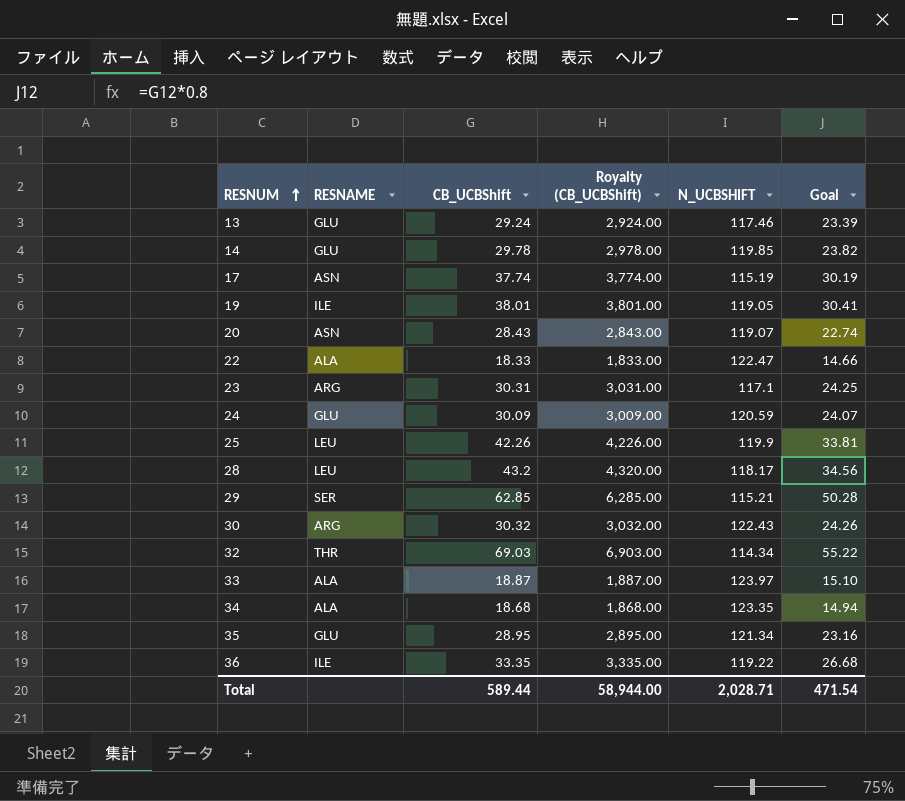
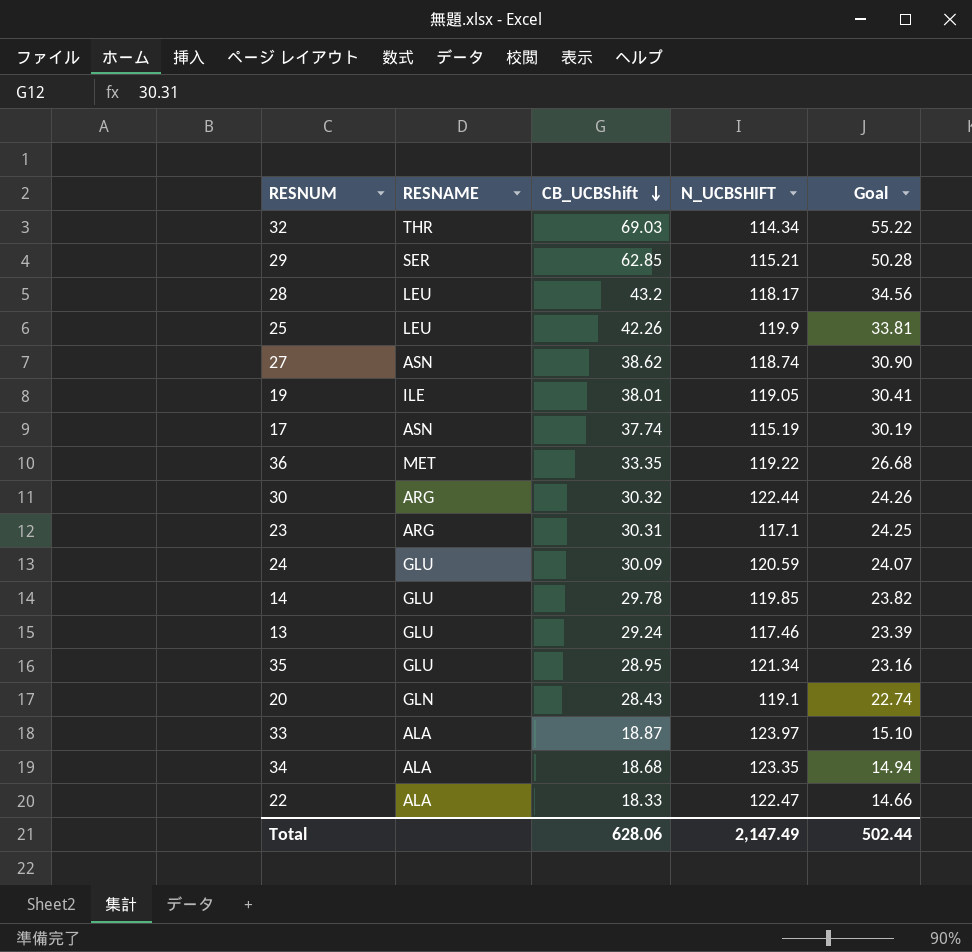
row order: RESNUM ascending -> CB_UCBShift descending
column Royalty (CB_UCBShift) | formula: [CB_UCBShift] * 100 -> none
row 27: none -> ASN | 38.62 | 118.74 | 30.90
36 | RESNAME: ILE -> MET
30 | N_UCBSHIFT: 122.43 -> 122.44
20 | RESNAME: ASN -> GLN
20 | N_UCBSHIFT: 119.07 -> 119.1
Total | CB_UCBShift: 589.44 -> 628.06
Total | N_UCBSHIFT: 2,028.71 -> 2,147.49
Total | Goal: 471.54 -> 502.44

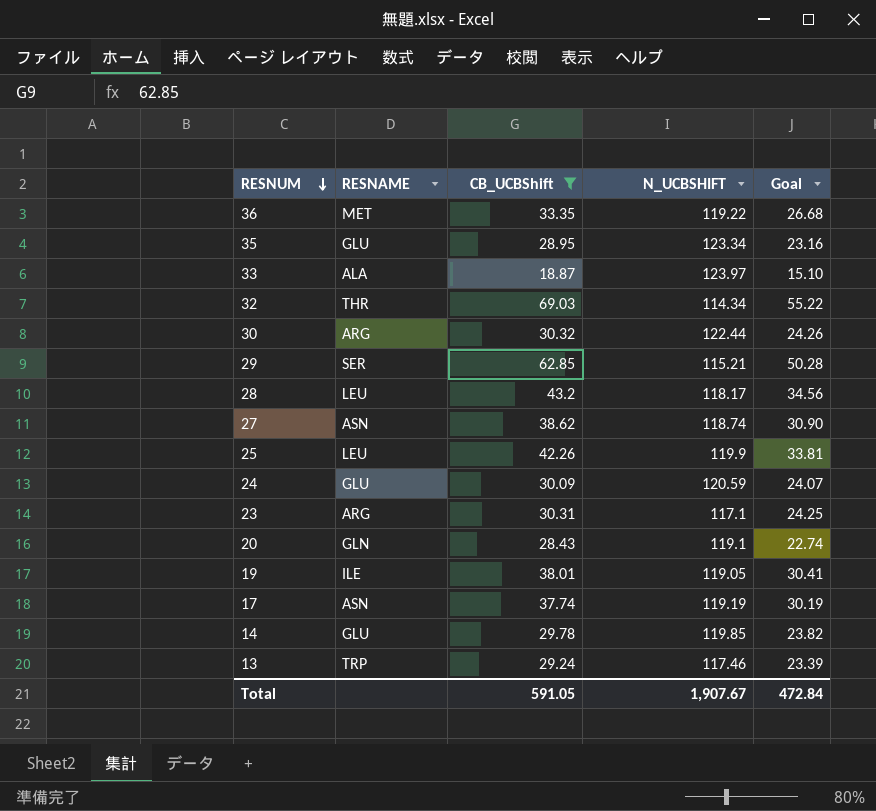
filter: none -> CB_UCBShift >= 18.87
row order: CB_UCBShift descending -> RESNUM descending
35 | N_UCBSHIFT: 121.34 -> 123.34
17 | N_UCBSHIFT: 115.19 -> 119.19
13 | RESNAME: GLU -> TRP
Total | CB_UCBShift: 628.06 -> 591.05
Total | N_UCBSHIFT: 2,147.49 -> 1,907.67
Total | Goal: 502.44 -> 472.84

